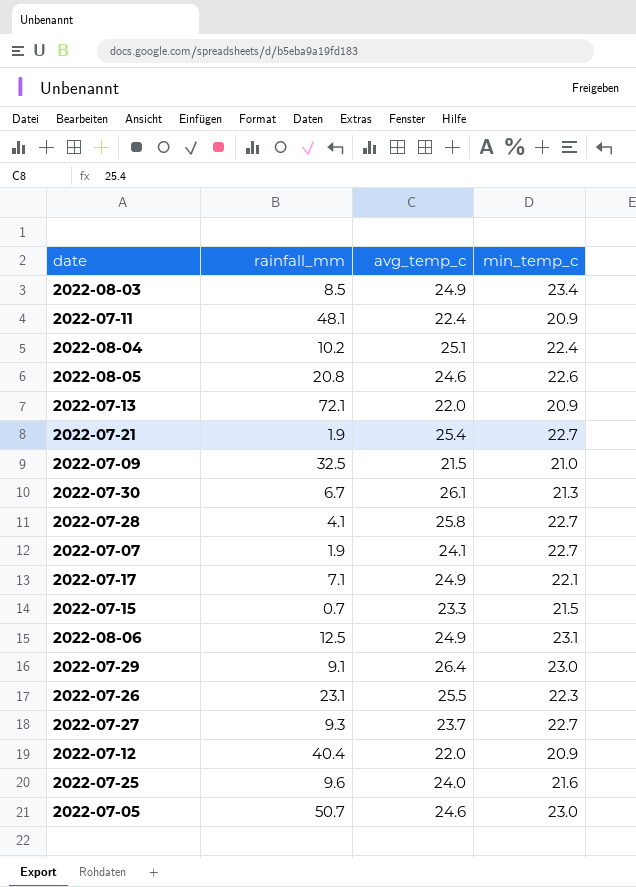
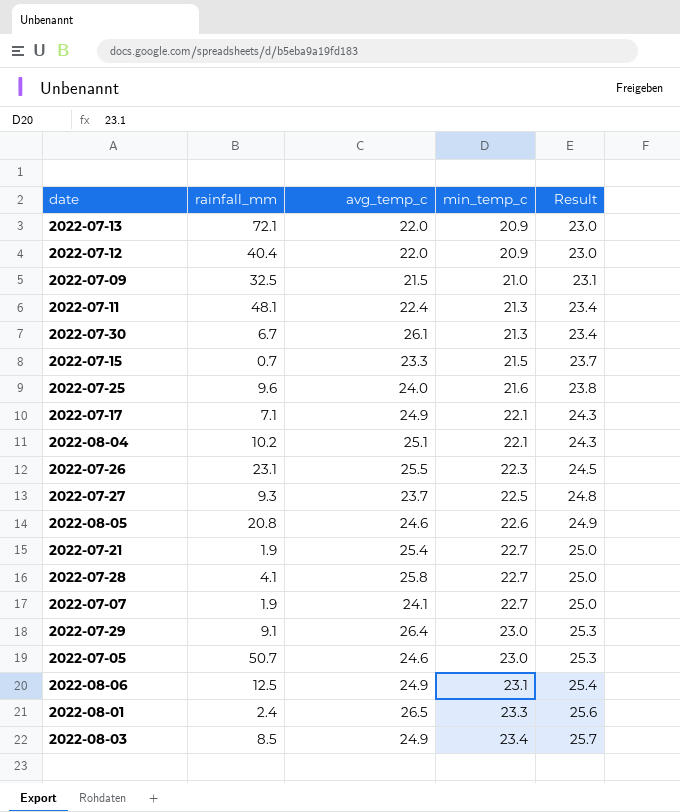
row order: none -> min_temp_c ascending
column Result | formula: none -> [min_temp_c] * 1.1
2022-07-11 | min_temp_c: 20.9 -> 21.3
2022-08-04 | min_temp_c: 22.4 -> 22.1
2022-07-27 | min_temp_c: 22.7 -> 22.5
row 2022-08-01: none -> 2.4 | 26.5 | 23.3 | 25.6

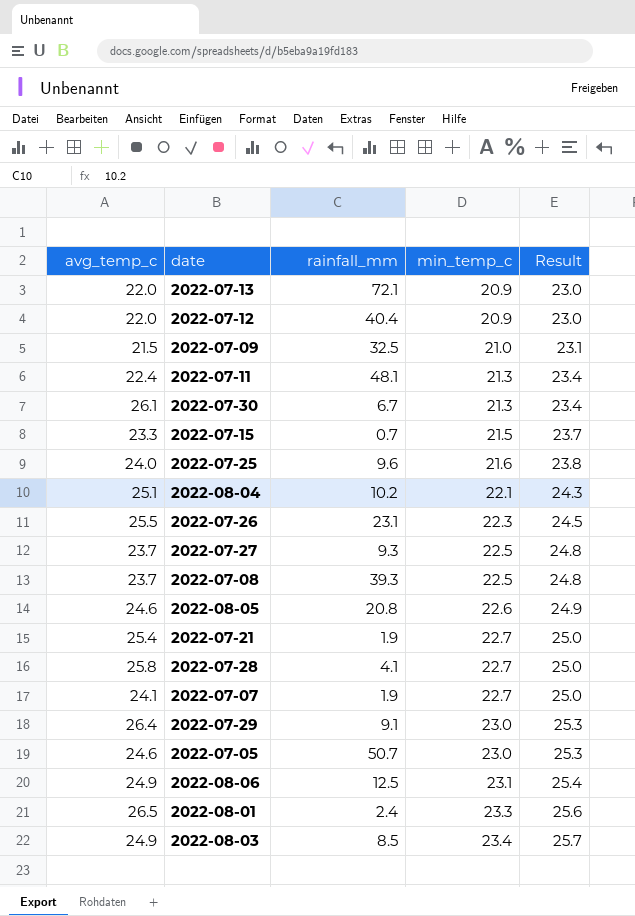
column avg_temp_c | position: 3 -> 1
row 2022-07-17: 7.1 | 24.9 | 22.1 | 24.3 -> none
row 2022-07-08: none -> 23.7 | 39.3 | 22.5 | 24.8

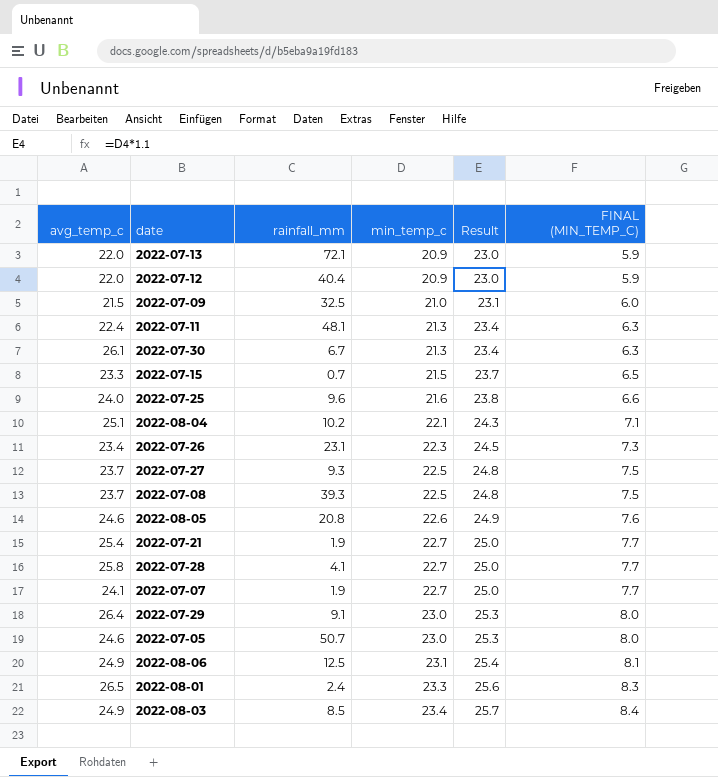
column FINAL (MIN_TEMP_C) | formula: none -> [min_temp_c] - 15
2022-07-26 | avg_temp_c: 25.5 -> 23.4

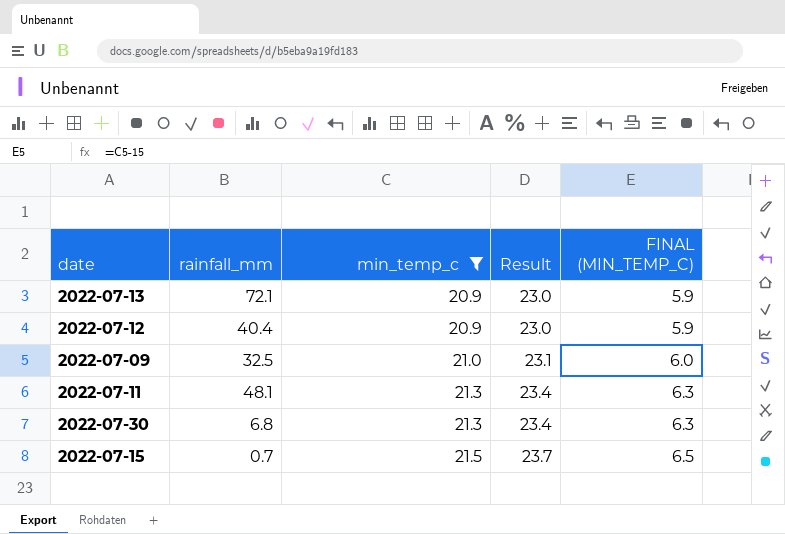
filter: none -> min_temp_c <= 21.5
column avg_temp_c | position: 1 -> none
2022-07-30 | rainfall_mm: 6.7 -> 6.8

